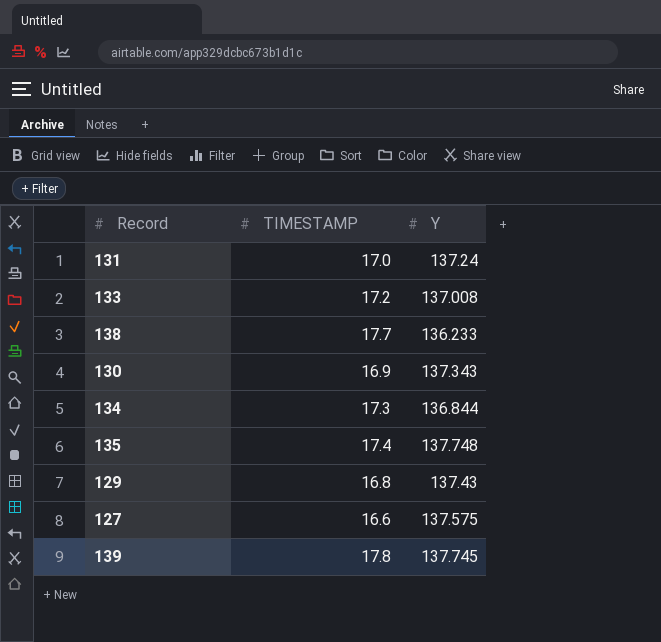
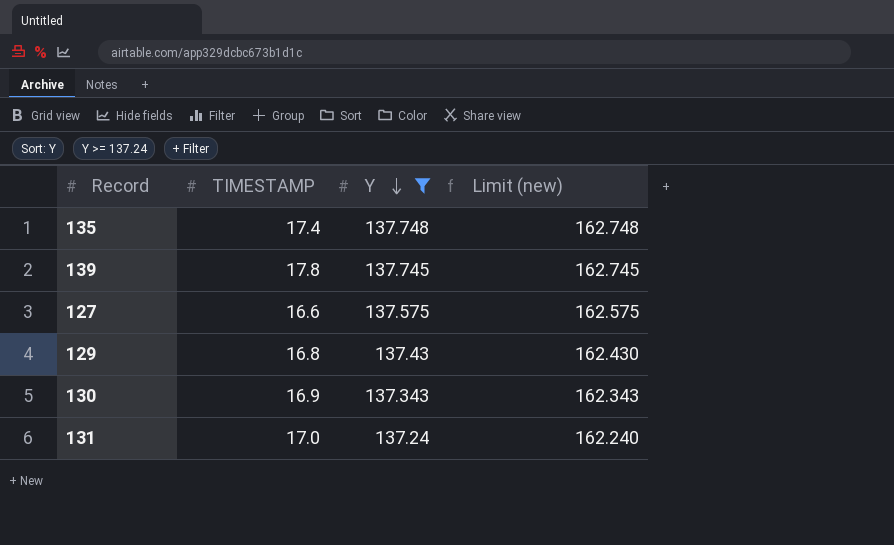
filter: none -> Y >= 137.24
row order: none -> Y descending
column Limit (new) | formula: none -> [Y] + 25

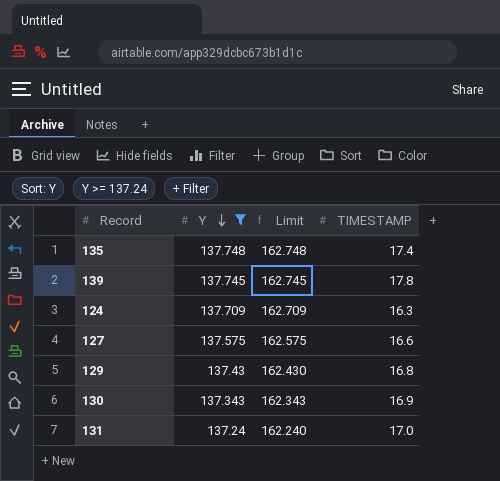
column name: Limit (new) -> Limit
column TIMESTAMP | position: 2 -> 4
row 124: none -> 137.709 | 162.709 | 16.3

